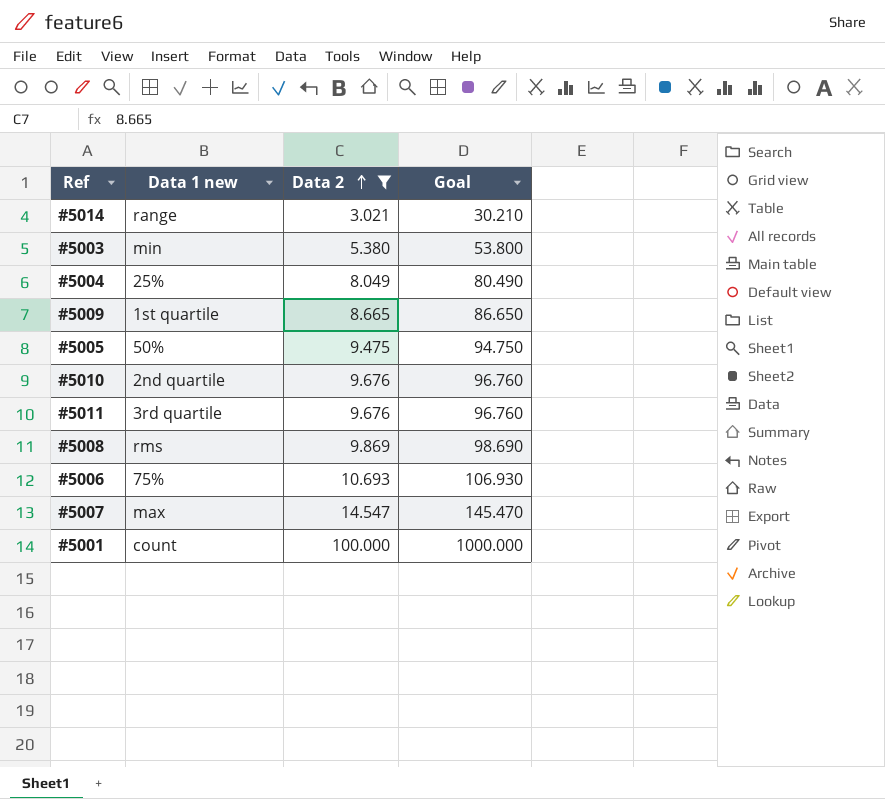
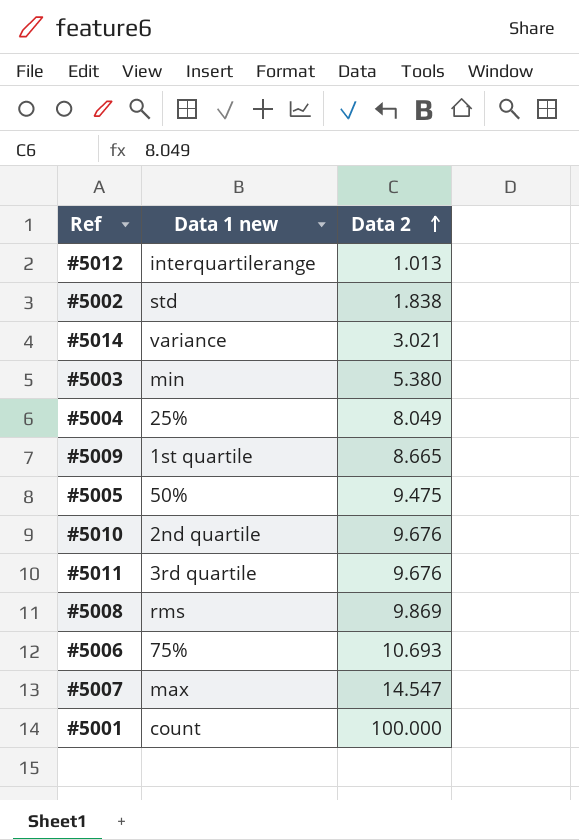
filter: Data 2 >= 3.021 -> none
column Goal | formula: [Data 2] * 10 -> none
#5014 | Data 1 new: range -> variance

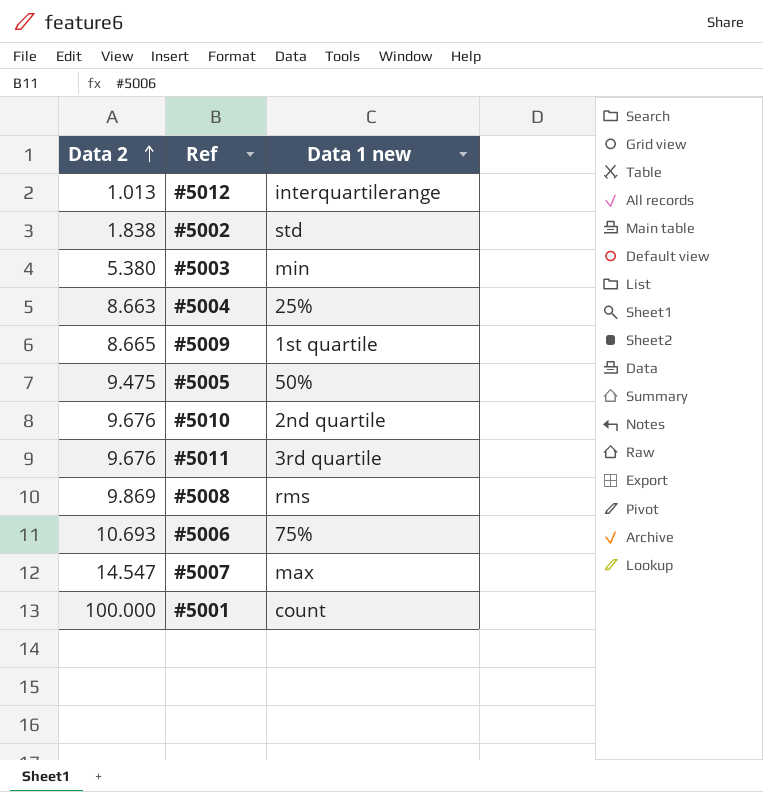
column Data 2 | position: 3 -> 1
row #5014: variance | 3.021 -> none
#5004 | Data 2: 8.049 -> 8.663

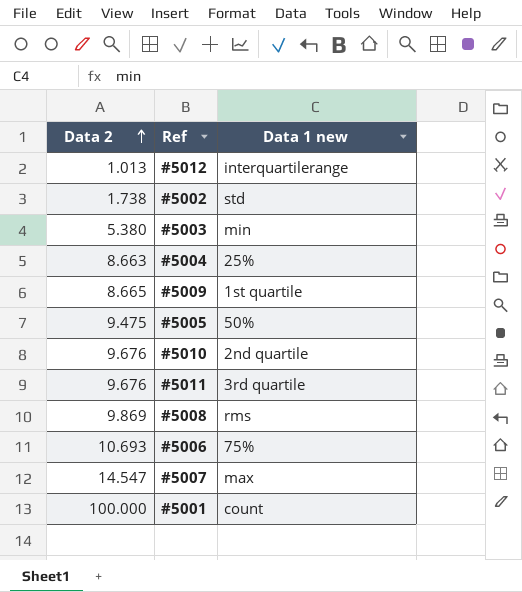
#5002 | Data 2: 1.838 -> 1.738

